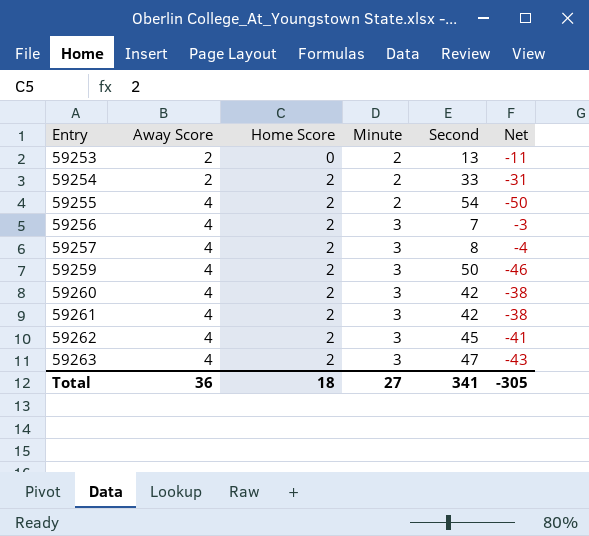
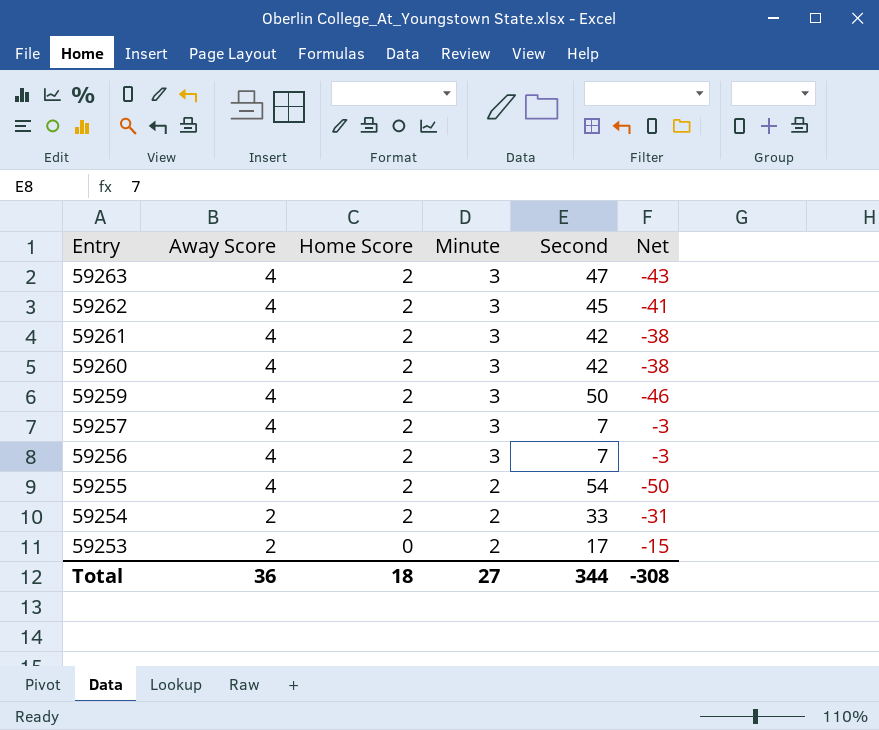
row order: Entry ascending -> Entry descending
59257 | Second: 8 -> 7
59257 | Net: -4 -> -3
59253 | Second: 13 -> 17
59253 | Net: -11 -> -15
Total | Second: 341 -> 344
Total | Net: -305 -> -308

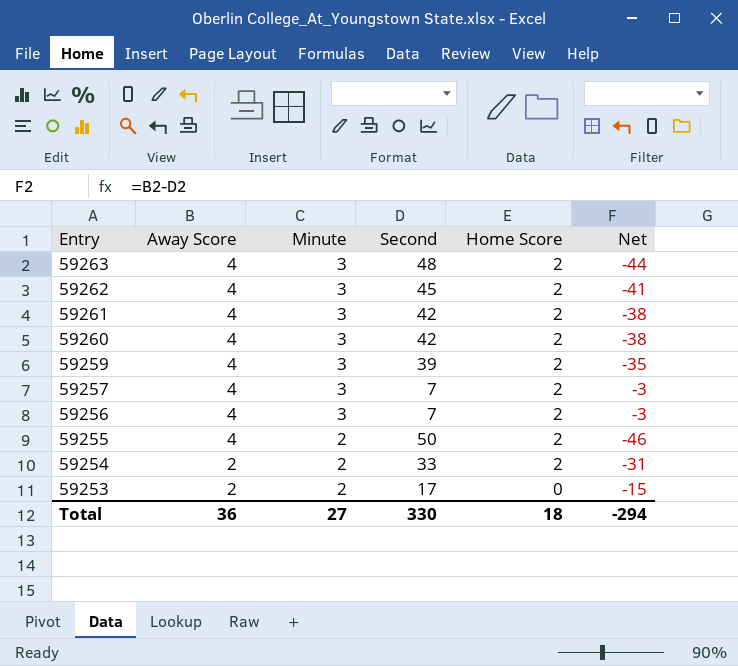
column Home Score | position: 3 -> 5
59263 | Second: 47 -> 48
59263 | Net: -43 -> -44
59259 | Second: 50 -> 39
59259 | Net: -46 -> -35
59255 | Second: 54 -> 50
59255 | Net: -50 -> -46
Total | Second: 344 -> 330
Total | Net: -308 -> -294

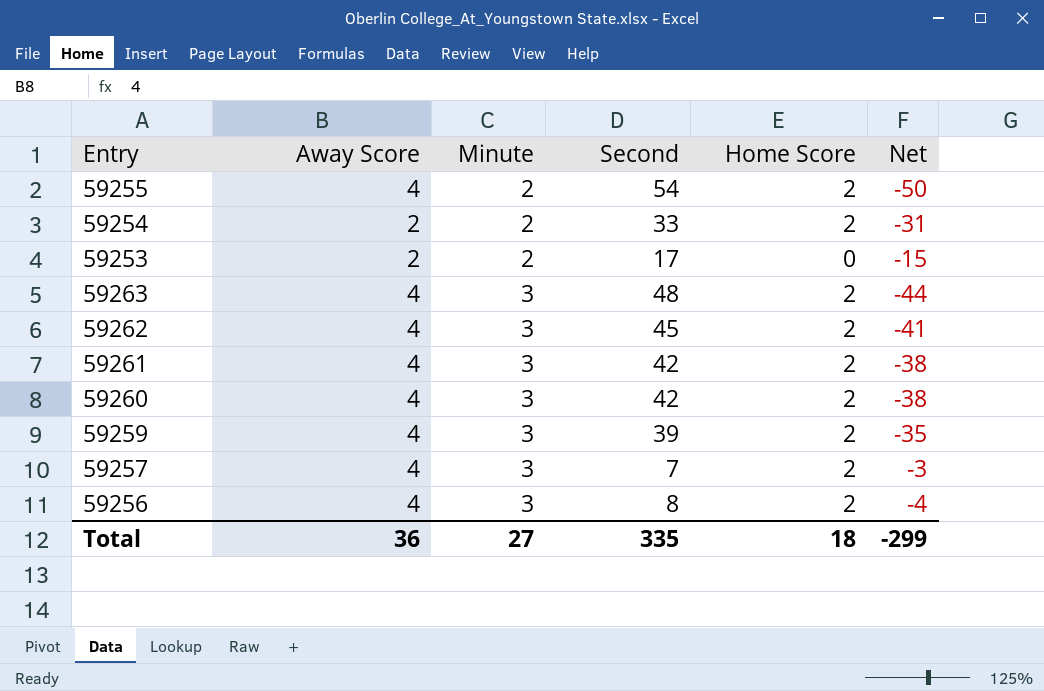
row order: Entry descending -> Minute ascending
59255 | Second: 50 -> 54
59255 | Net: -46 -> -50
59256 | Second: 7 -> 8
59256 | Net: -3 -> -4
Total | Second: 330 -> 335
Total | Net: -294 -> -299

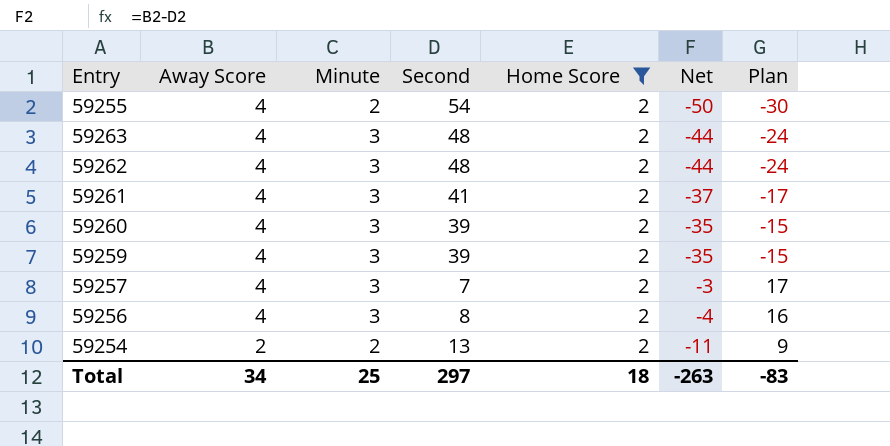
filter: none -> Home Score = 2
row order: Minute ascending -> Away Score descending
column Plan | formula: none -> [Net] + 20
59262 | Second: 45 -> 48
59262 | Net: -41 -> -44
59261 | Second: 42 -> 41
59261 | Net: -38 -> -37
59260 | Second: 42 -> 39
59260 | Net: -38 -> -35
59254 | Second: 33 -> 13
59254 | Net: -31 -> -11
Total | Away Score: 36 -> 34
Total | Minute: 27 -> 25
Total | Second: 335 -> 297
Total | Net: -299 -> -263

